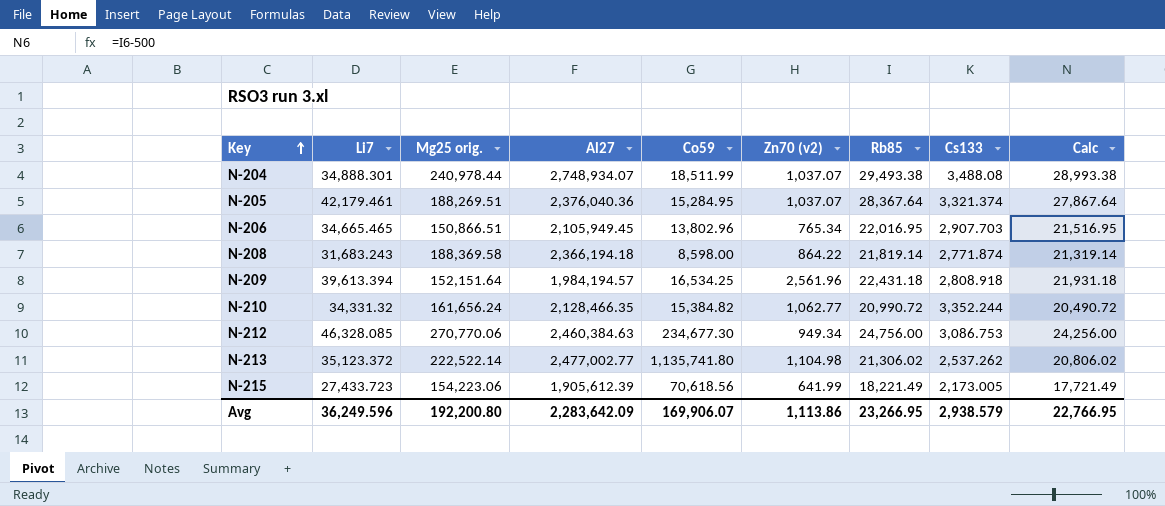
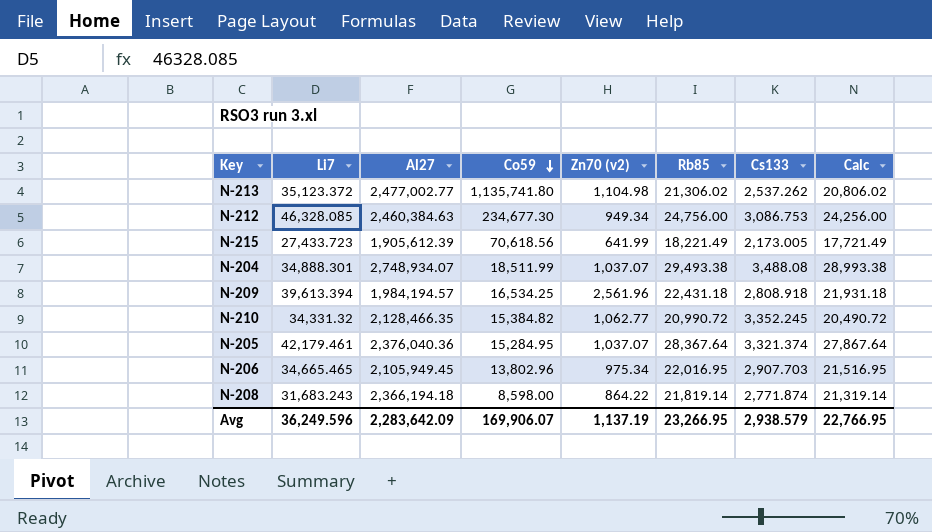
row order: Key ascending -> Co59 descending
column Mg25 orig. | position: 3 -> none
N-210 | Cs133: 3,352.244 -> 3,352.245
N-206 | Zn70 (v2): 765.34 -> 975.34
Avg | Zn70 (v2): 1,113.86 -> 1,137.19

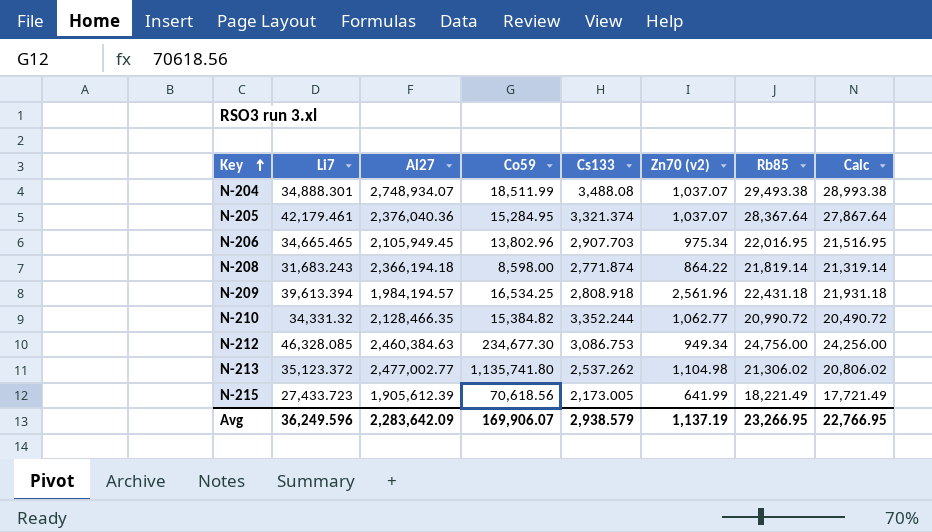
row order: Co59 descending -> Key ascending
column Cs133 | position: 7 -> 5
N-210 | Cs133: 3,352.245 -> 3,352.244

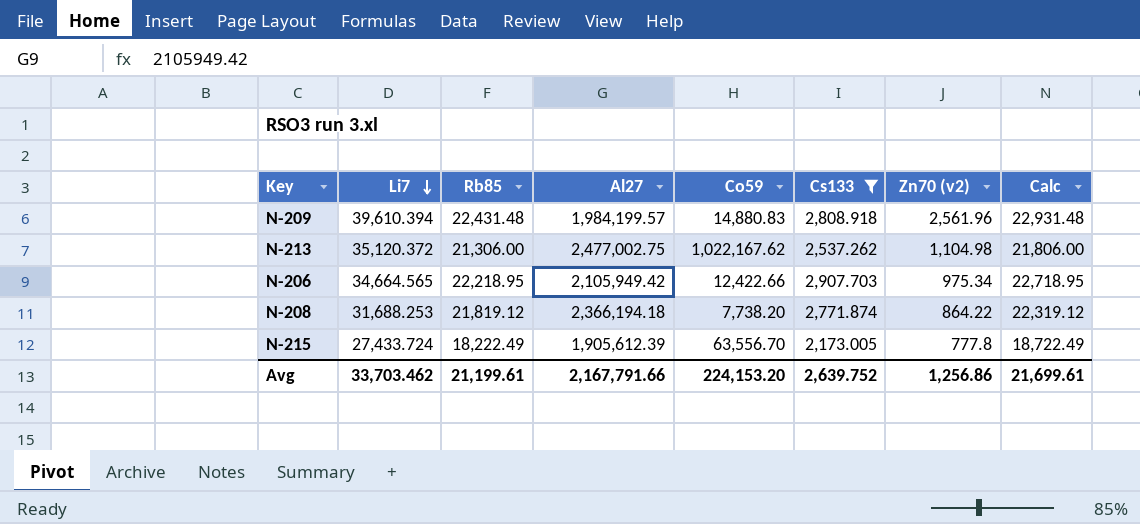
filter: none -> Cs133 <= 2,907.703
row order: Key ascending -> Li7 descending
column Rb85 | position: 7 -> 3
column Calc | formula: [Rb85] - 500 -> [Rb85] + 500
N-209 | Li7: 39,613.394 -> 39,610.394
N-209 | Rb85: 22,431.18 -> 22,431.48
N-209 | Al27: 1,984,194.57 -> 1,984,199.57
N-209 | Co59: 16,534.25 -> 14,880.83
N-213 | Li7: 35,123.372 -> 35,120.372
N-213 | Rb85: 21,306.02 -> 21,306.00
N-213 | Al27: 2,477,002.77 -> 2,477,002.75
N-213 | Co59: 1,135,741.80 -> 1,022,167.62
N-206 | Li7: 34,665.465 -> 34,664.565
N-206 | Rb85: 22,016.95 -> 22,218.95
N-206 | Al27: 2,105,949.45 -> 2,105,949.42
N-206 | Co59: 13,802.96 -> 12,422.66
N-208 | Li7: 31,683.243 -> 31,688.253
N-208 | Rb85: 21,819.14 -> 21,819.12
N-208 | Co59: 8,598.00 -> 7,738.20
N-215 | Li7: 27,433.723 -> 27,433.724
N-215 | Rb85: 18,221.49 -> 18,222.49
N-215 | Co59: 70,618.56 -> 63,556.70
N-215 | Zn70 (v2): 641.99 -> 777.8
Avg | Li7: 36,249.596 -> 33,703.462
Avg | Rb85: 23,266.95 -> 21,199.61
Avg | Al27: 2,283,642.09 -> 2,167,791.66
Avg | Co59: 169,906.07 -> 224,153.20
Avg | Cs133: 2,938.579 -> 2,639.752
Avg | Zn70 (v2): 1,137.19 -> 1,256.86
Avg | Calc: 22,766.95 -> 21,699.61

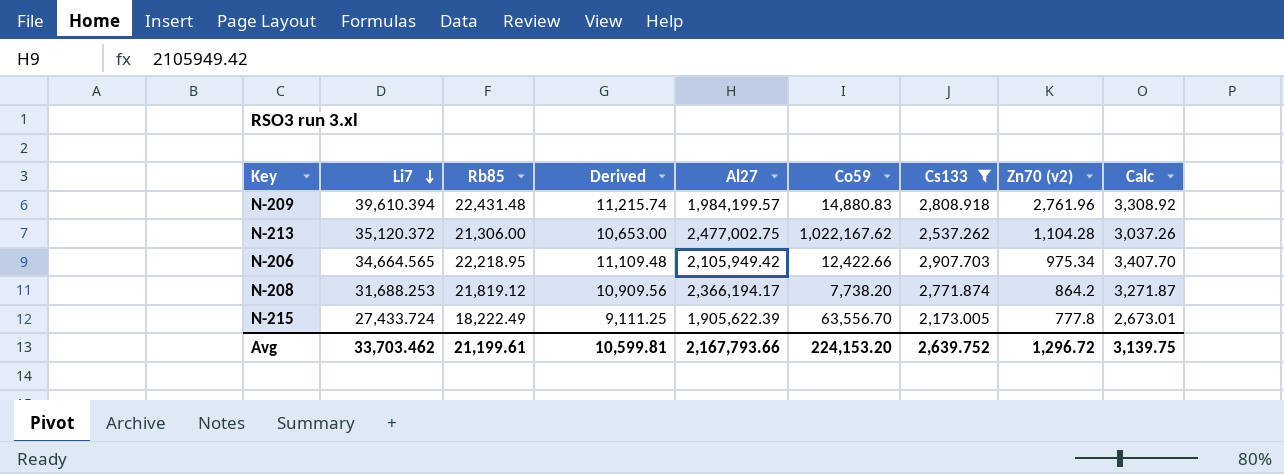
column Derived | formula: none -> [Rb85] * 0.5
column Calc | formula: [Rb85] + 500 -> [Cs133] + 500
N-209 | Zn70 (v2): 2,561.96 -> 2,761.96
N-213 | Zn70 (v2): 1,104.98 -> 1,104.28
N-208 | Al27: 2,366,194.18 -> 2,366,194.17
N-208 | Zn70 (v2): 864.22 -> 864.2
N-215 | Al27: 1,905,612.39 -> 1,905,622.39
Avg | Al27: 2,167,791.66 -> 2,167,793.66
Avg | Zn70 (v2): 1,256.86 -> 1,296.72
Avg | Calc: 21,699.61 -> 3,139.75

